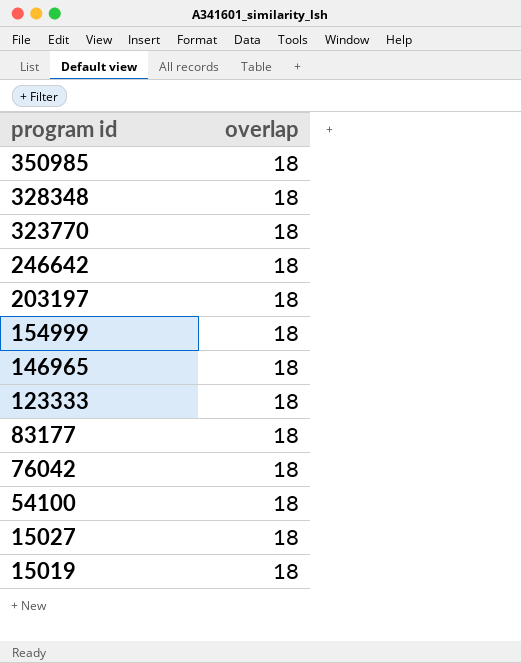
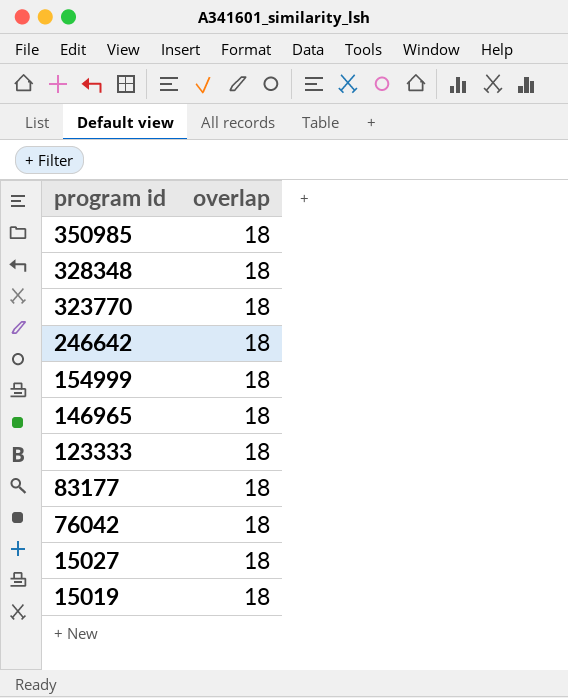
row 203197: 18 -> none
row 54100: 18 -> none

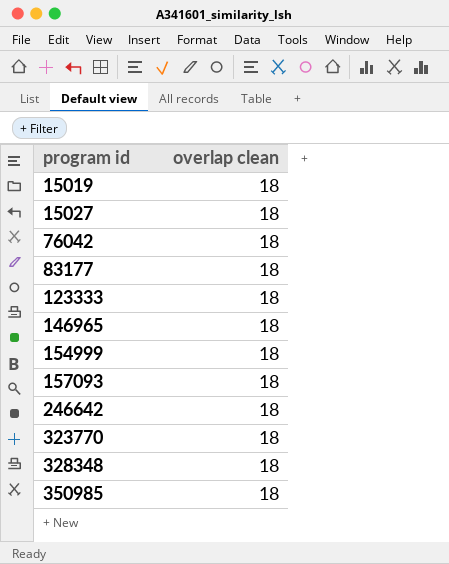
row order: program id descending -> program id ascending
column name: overlap -> overlap clean
row 157093: none -> 18

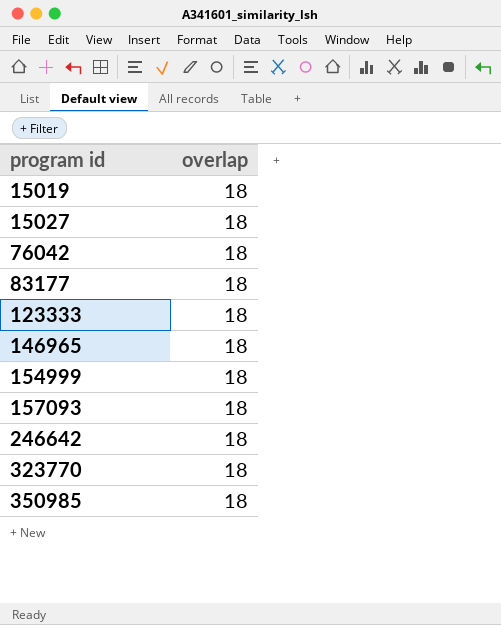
column name: overlap clean -> overlap
row 328348: 18 -> none

